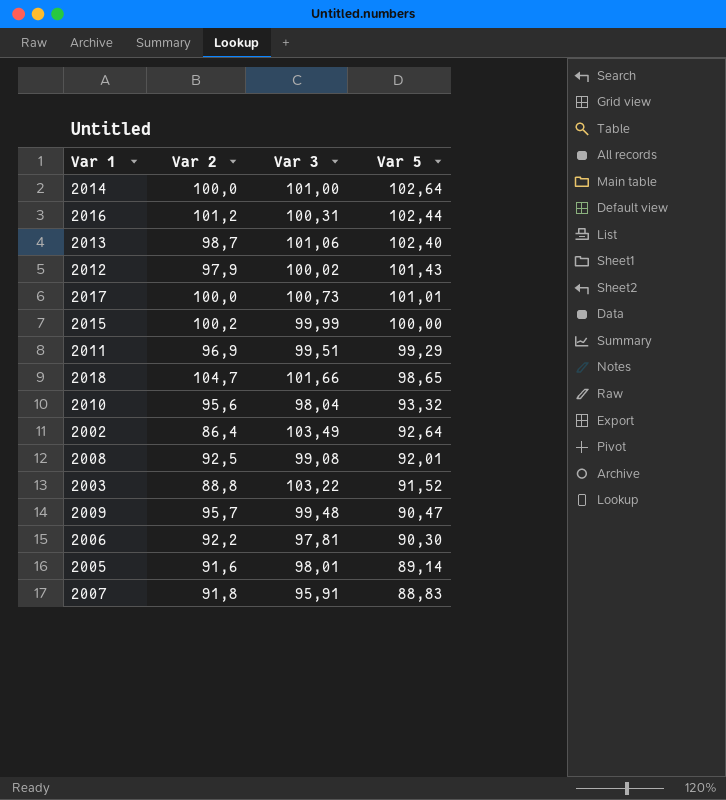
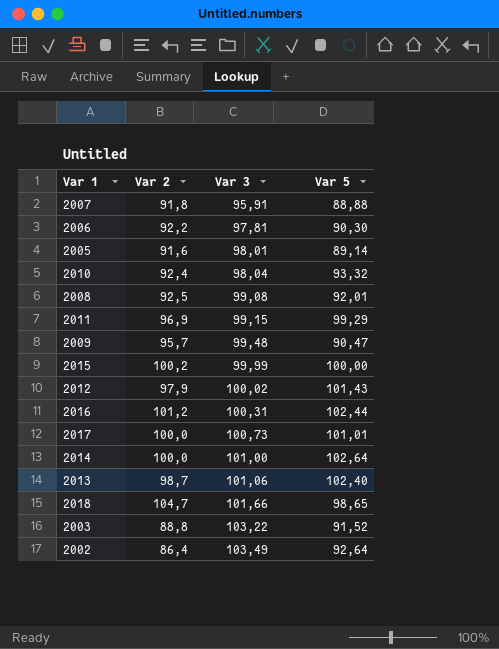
row order: Var 5 descending -> Var 3 ascending
2007 | Var 5: 88,83 -> 88,88
2010 | Var 2: 95,6 -> 92,4
2011 | Var 3: 99,51 -> 99,15

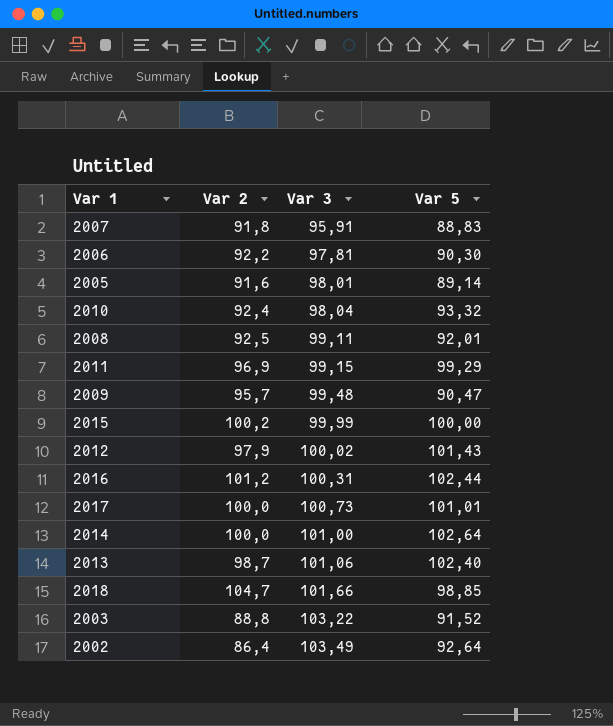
2007 | Var 5: 88,88 -> 88,83
2008 | Var 3: 99,08 -> 99,11
2018 | Var 5: 98,65 -> 98,85

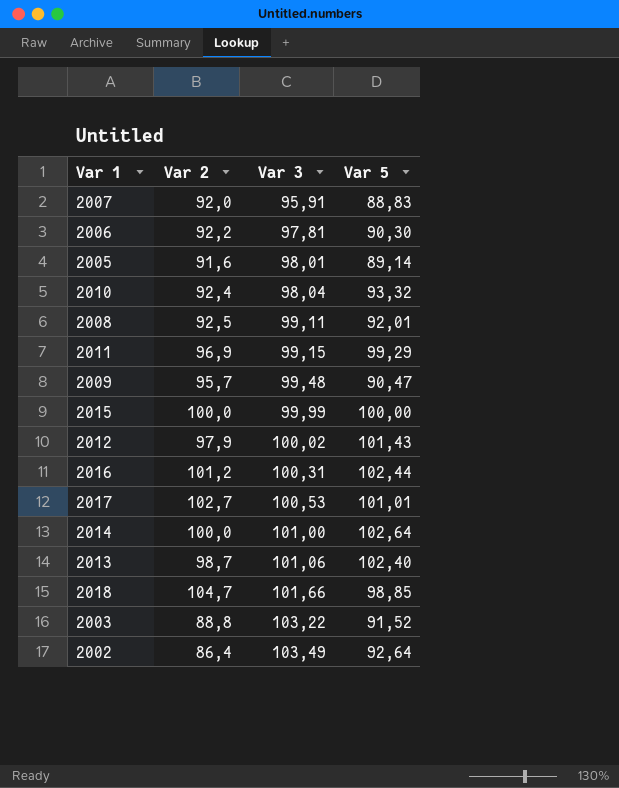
2007 | Var 2: 91,8 -> 92,0
2015 | Var 2: 100,2 -> 100,0
2017 | Var 2: 100,0 -> 102,7
2017 | Var 3: 100,73 -> 100,53

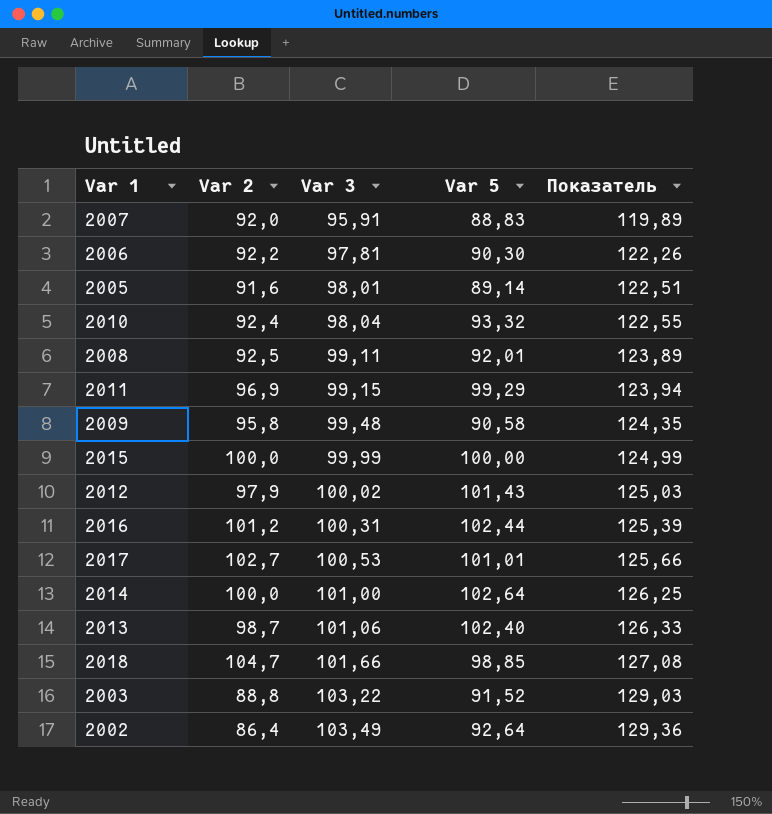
column Показатель | formula: none -> [Var 3] * 1,25
2009 | Var 2: 95,7 -> 95,8
2009 | Var 5: 90,47 -> 90,58

